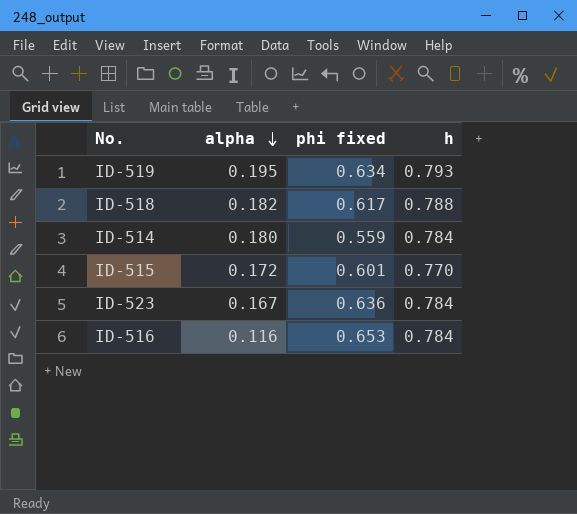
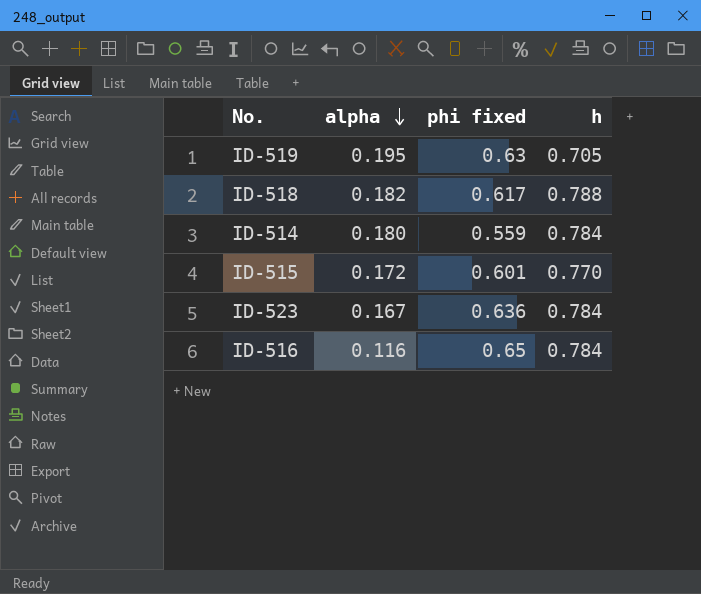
ID-519 | phi fixed: 0.634 -> 0.63
ID-519 | h: 0.793 -> 0.705
ID-516 | phi fixed: 0.653 -> 0.65

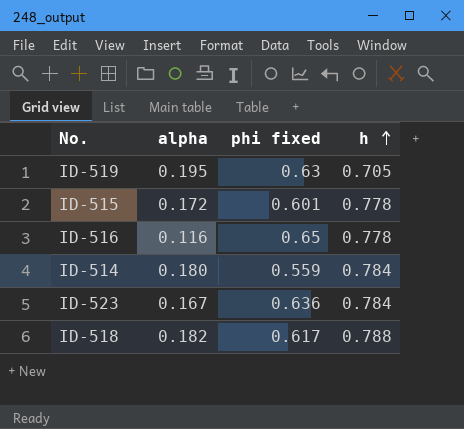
row order: alpha descending -> h ascending
ID-515 | h: 0.770 -> 0.778
ID-516 | h: 0.784 -> 0.778

